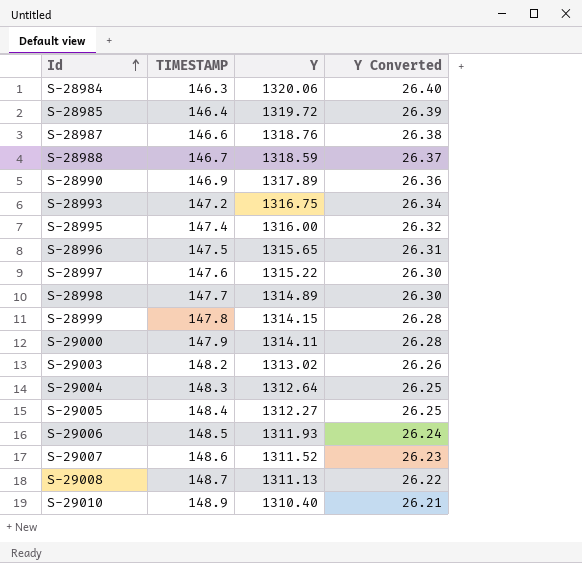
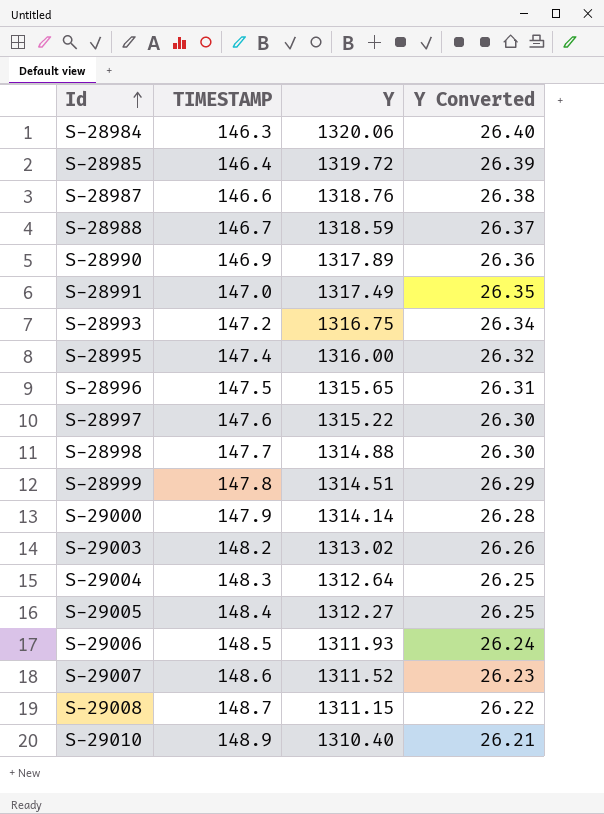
row S-28991: none -> 147.0 | 1317.49 | 26.35
S-28998 | Y: 1314.89 -> 1314.88
S-28999 | Y: 1314.15 -> 1314.51
S-28999 | Y Converted: 26.28 -> 26.29
S-29000 | Y: 1314.11 -> 1314.14
S-29008 | Y: 1311.13 -> 1311.15

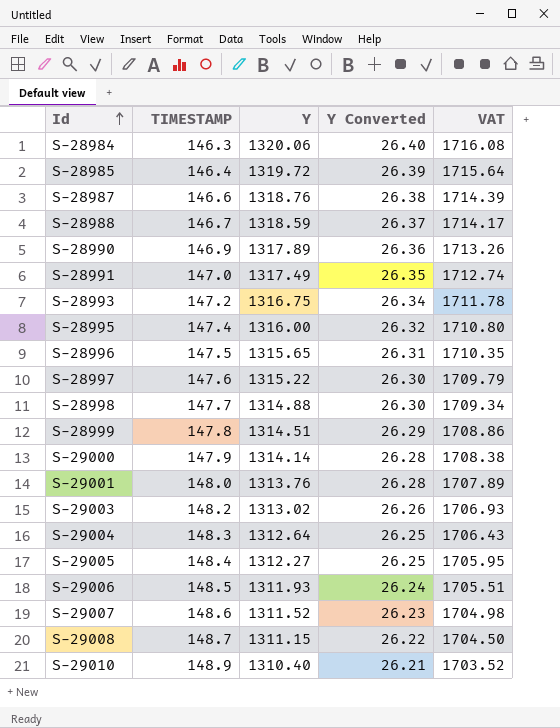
column VAT | formula: none -> [Y] * 1.3
row S-29001: none -> 148.0 | 1313.76 | 26.28 | 1707.89

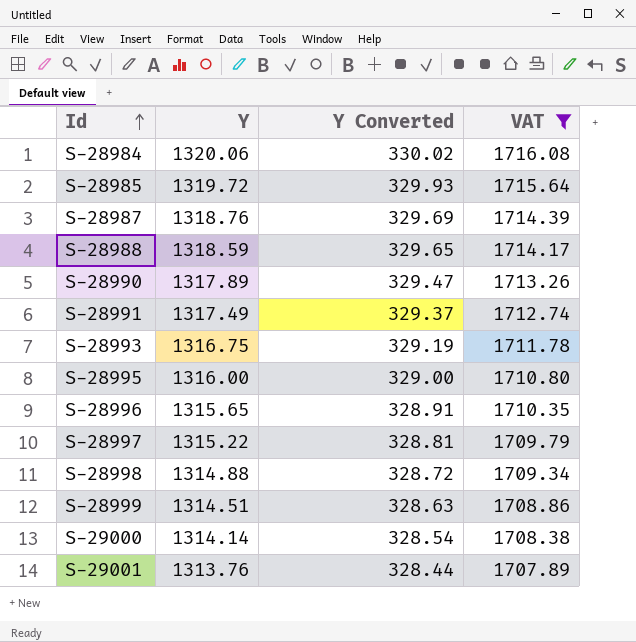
filter: none -> VAT >= 1707.89
column TIMESTAMP | position: 2 -> none
column Y Converted | formula: [Y] * 0.02 -> [Y] * 0.25

